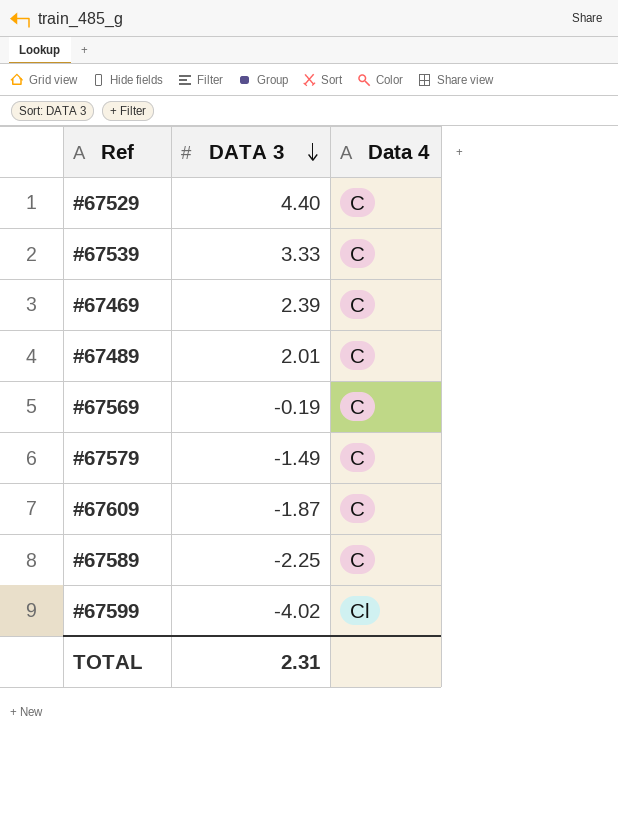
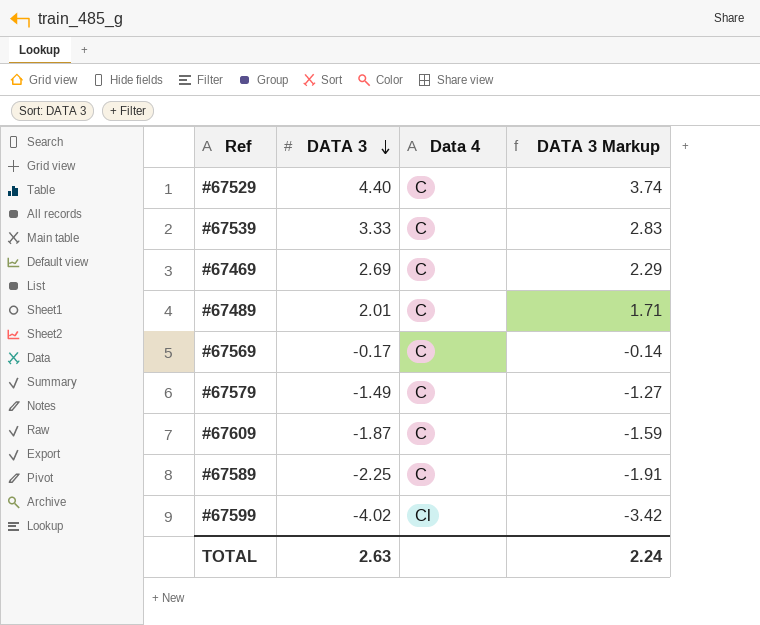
column DATA 3 Markup | formula: none -> [DATA 3] * 0.85
#67469 | DATA 3: 2.39 -> 2.69
#67569 | DATA 3: -0.19 -> -0.17
TOTAL | DATA 3: 2.31 -> 2.63

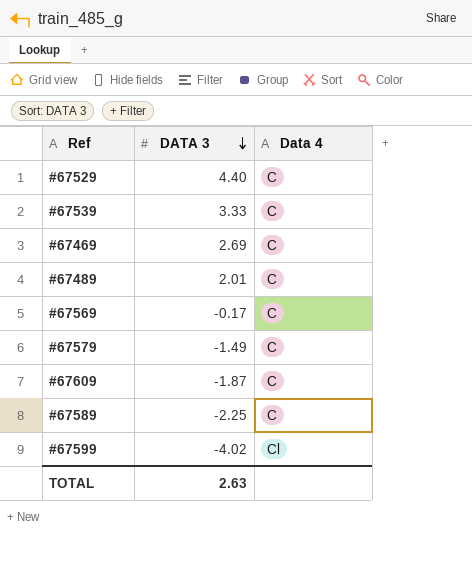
column DATA 3 Markup | formula: [DATA 3] * 0.85 -> none

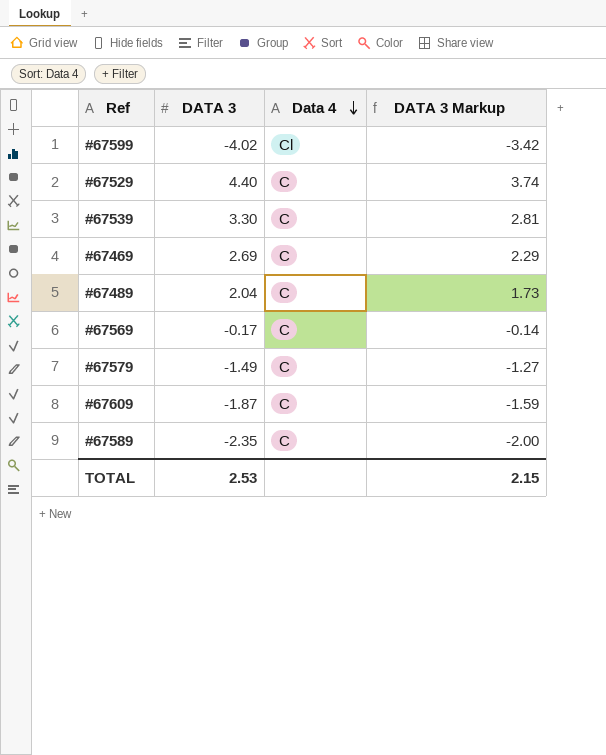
row order: DATA 3 descending -> Data 4 descending
column DATA 3 Markup | formula: none -> [DATA 3] * 0.85
#67539 | DATA 3: 3.33 -> 3.30
#67489 | DATA 3: 2.01 -> 2.04
#67589 | DATA 3: -2.25 -> -2.35
TOTAL | DATA 3: 2.63 -> 2.53

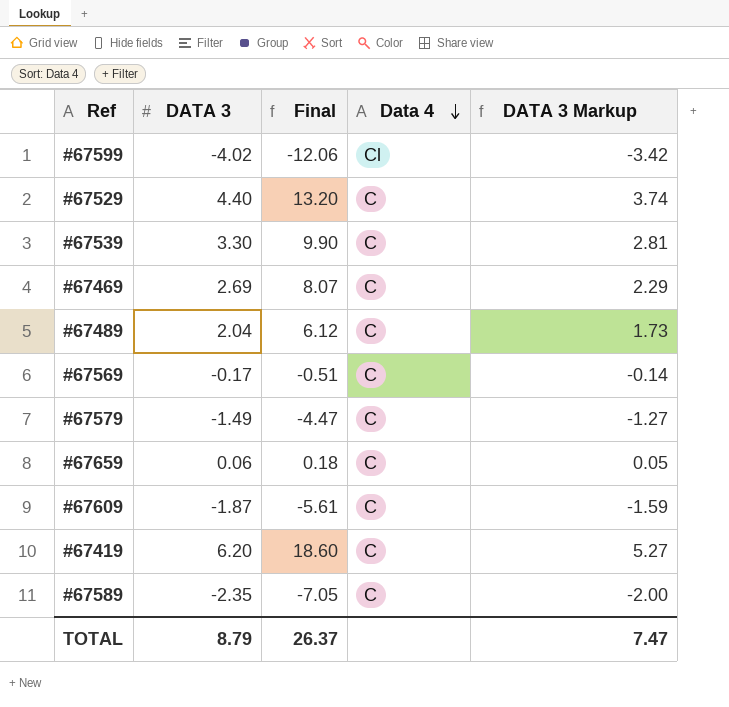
column Final | formula: none -> [DATA 3] * 3
row #67659: none -> 0.06 | 0.18 | C | 0.05
row #67419: none -> 6.20 | 18.60 | C | 5.27
TOTAL | DATA 3: 2.53 -> 8.79
TOTAL | DATA 3 Markup: 2.15 -> 7.47

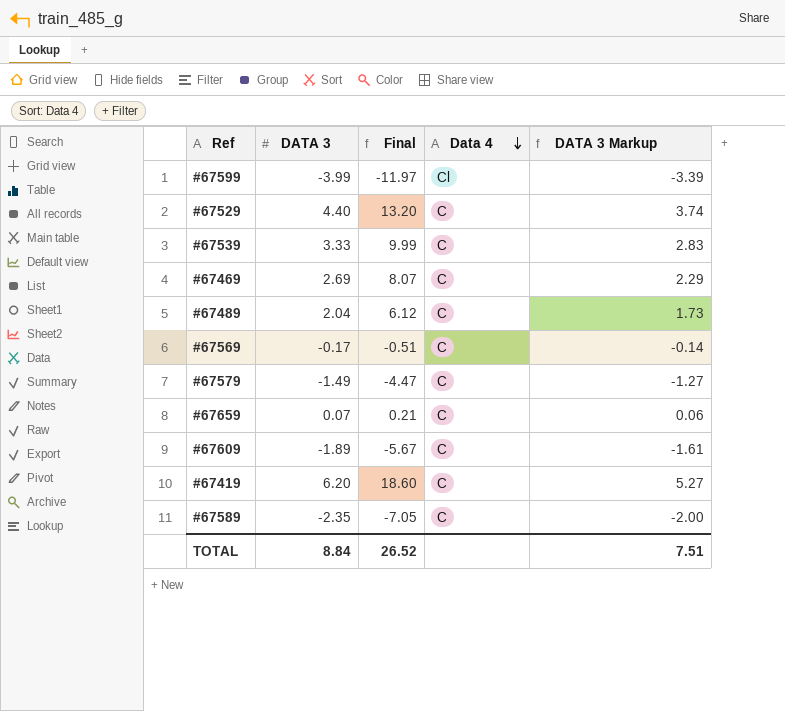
#67599 | DATA 3: -4.02 -> -3.99
#67599 | Final: -12.06 -> -11.97
#67599 | DATA 3 Markup: -3.42 -> -3.39
#67539 | DATA 3: 3.30 -> 3.33
#67539 | Final: 9.90 -> 9.99
#67539 | DATA 3 Markup: 2.81 -> 2.83
#67659 | DATA 3: 0.06 -> 0.07
#67659 | Final: 0.18 -> 0.21
#67659 | DATA 3 Markup: 0.05 -> 0.06
#67609 | DATA 3: -1.87 -> -1.89
#67609 | Final: -5.61 -> -5.67
#67609 | DATA 3 Markup: -1.59 -> -1.61
TOTAL | DATA 3: 8.79 -> 8.84
TOTAL | Final: 26.37 -> 26.52
TOTAL | DATA 3 Markup: 7.47 -> 7.51

